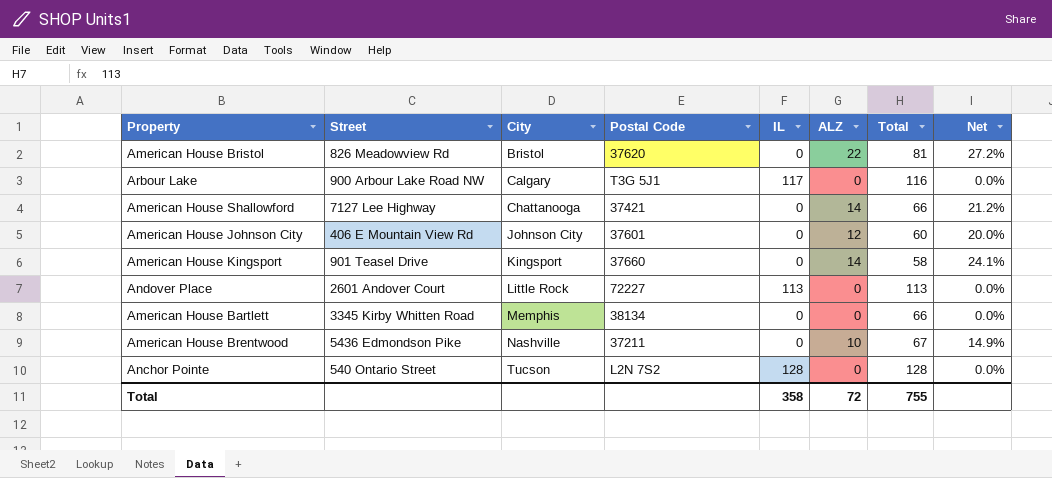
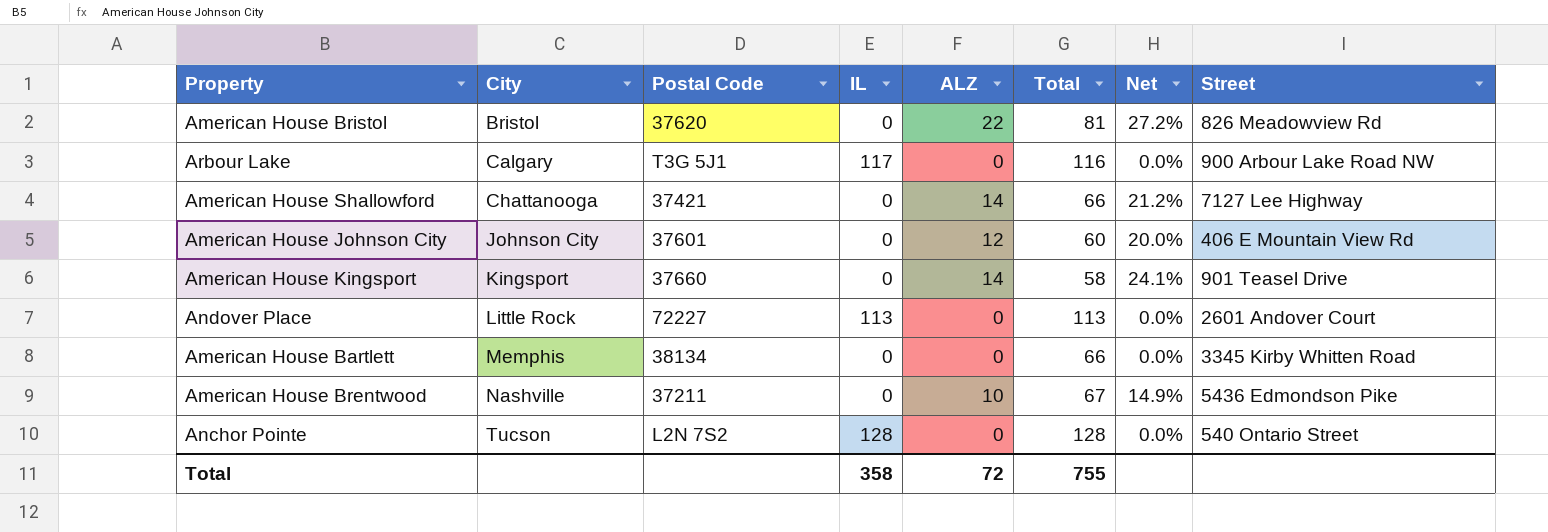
column Street | position: 2 -> 8

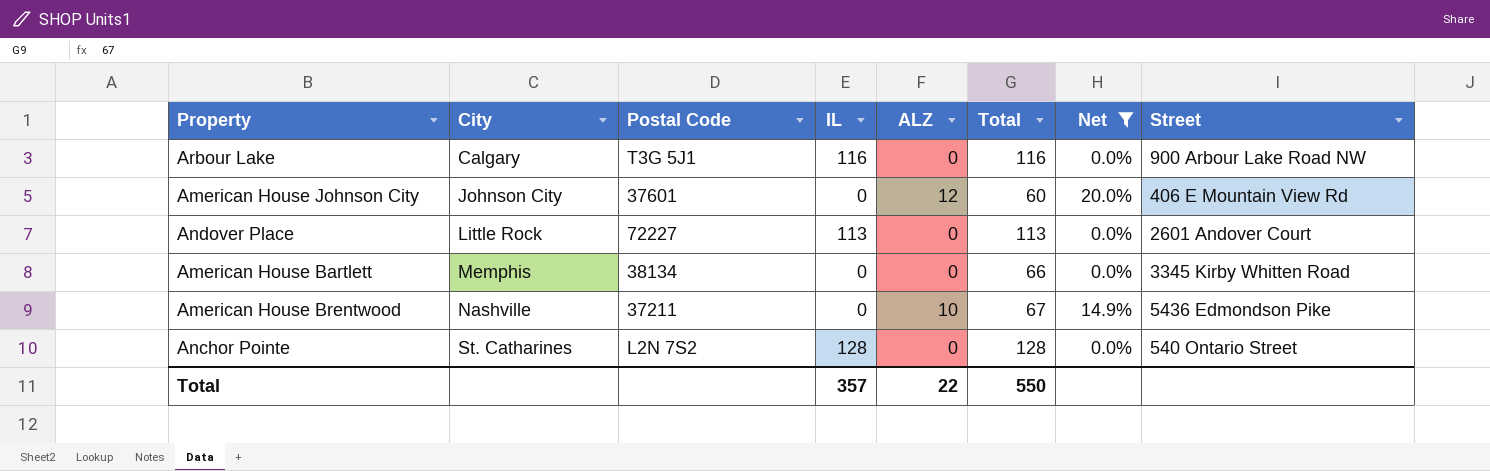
filter: none -> Net <= 20.0%
Arbour Lake | IL: 117 -> 116
Anchor Pointe | City: Tucson -> St. Catharines
Total | IL: 358 -> 357
Total | ALZ: 72 -> 22
Total | Total: 755 -> 550

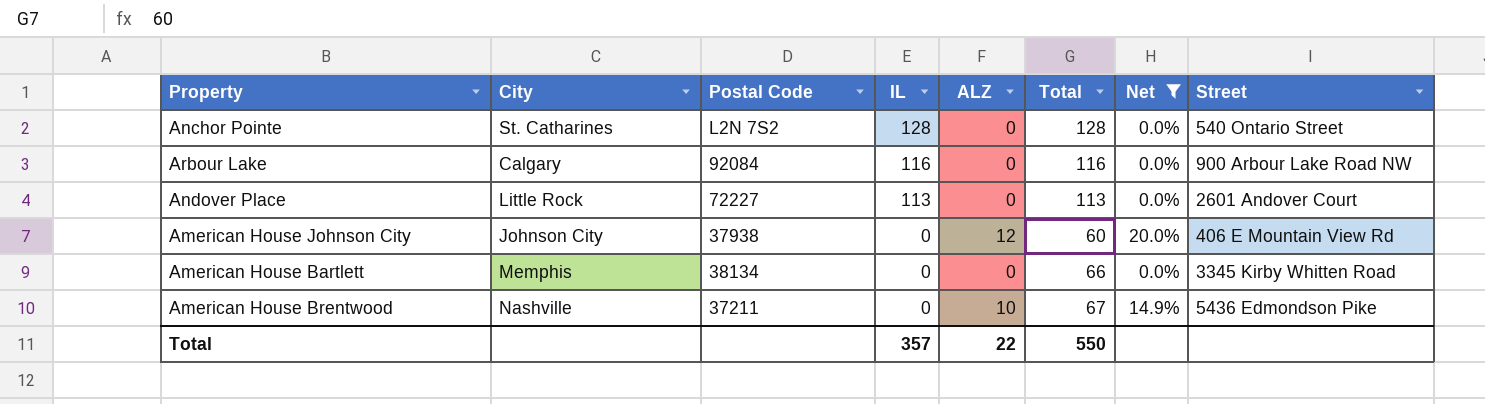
row order: City ascending -> IL descending
Arbour Lake | Postal Code: T3G 5J1 -> 92084
American House Johnson City | Postal Code: 37601 -> 37938

